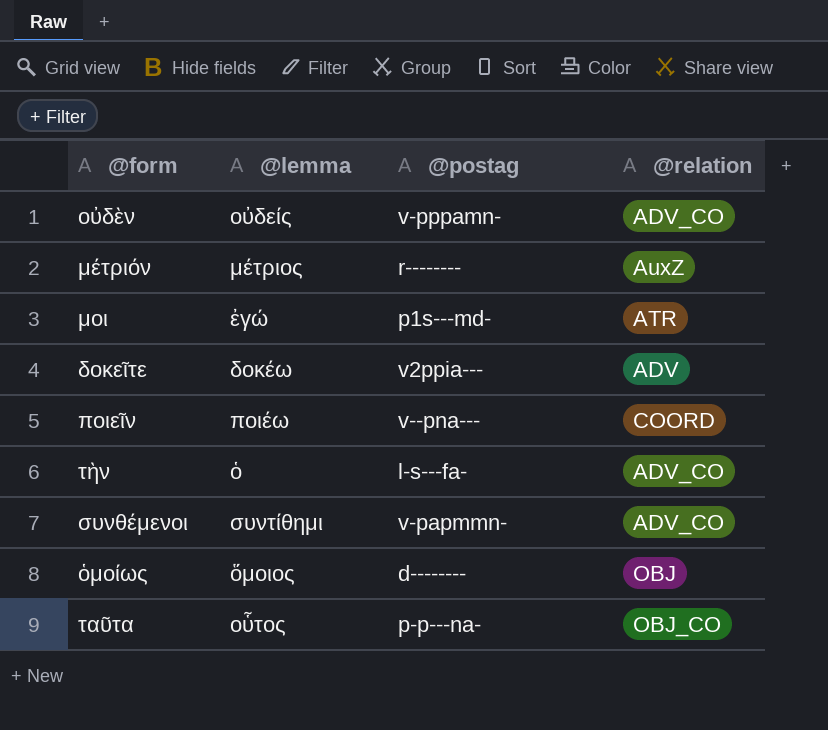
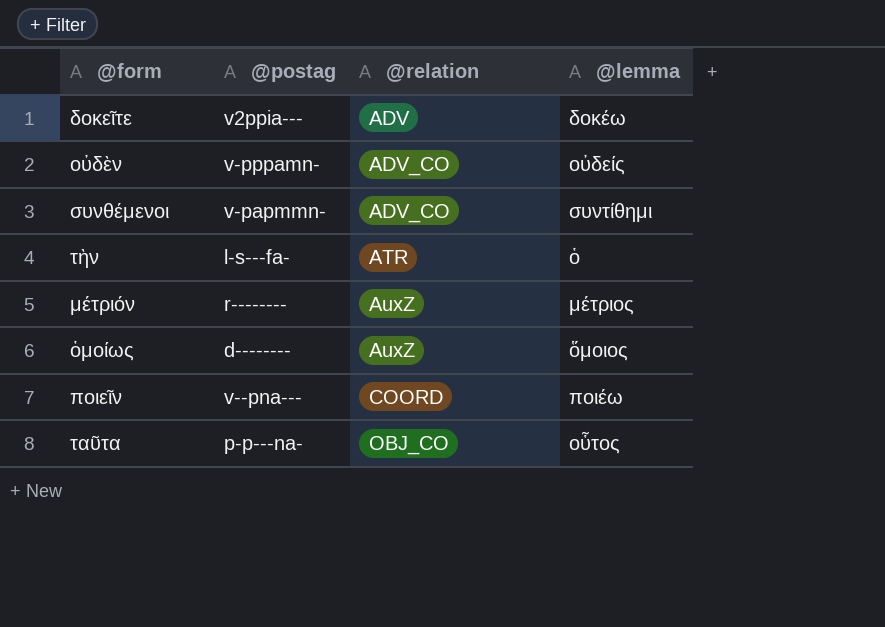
row order: none -> @relation ascending
column @lemma | position: 2 -> 4
row μοι: ἐγώ | p1s---md- | ATR -> none
τὴν | @relation: ADV_CO -> ATR
ὁμοίως | @relation: OBJ -> AuxZ

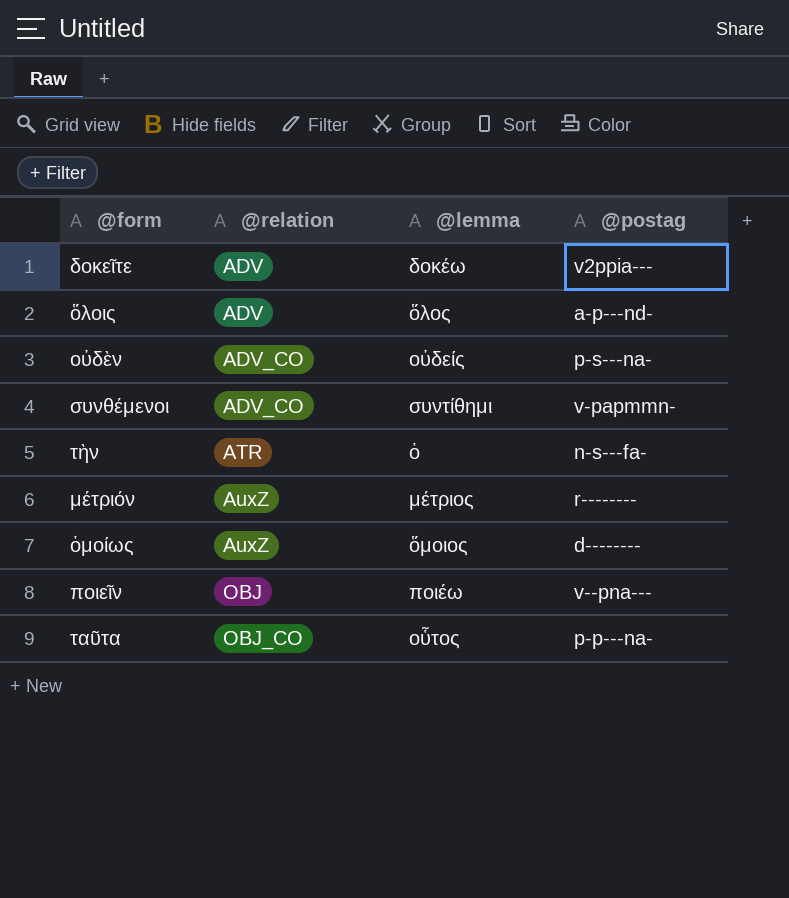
column @postag | position: 2 -> 4
row ὅλοις: none -> ADV | ὅλος | a-p---nd-
οὐδὲν | @postag: v-pppamn- -> p-s---na-
τὴν | @postag: l-s---fa- -> n-s---fa-
ποιεῖν | @relation: COORD -> OBJ

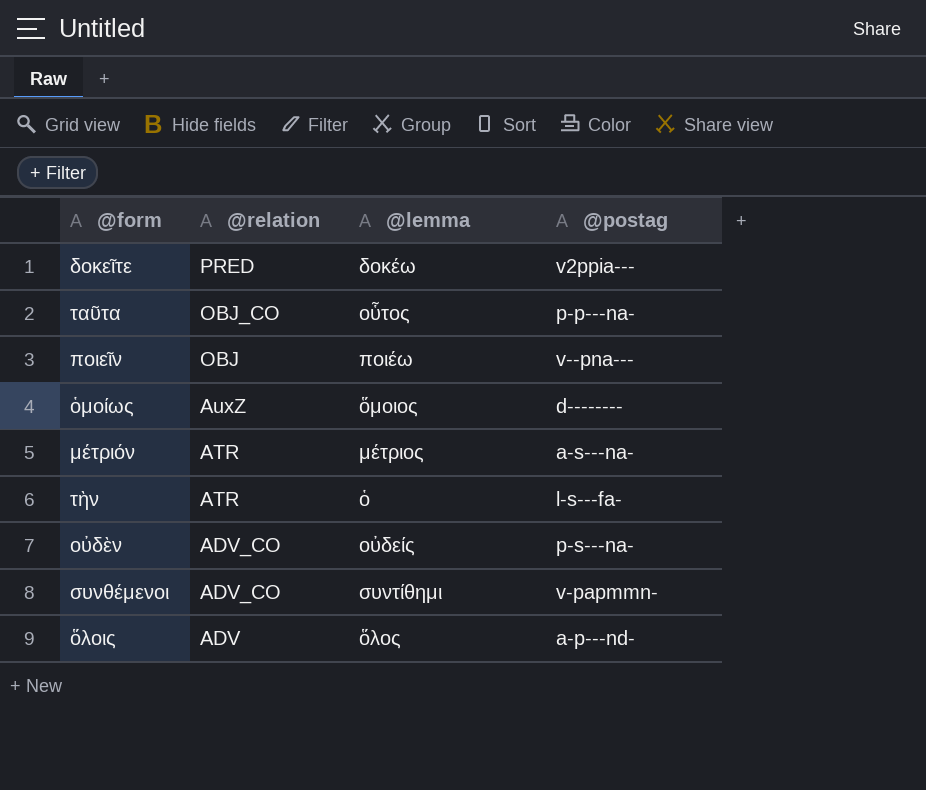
row order: @relation ascending -> @relation descending
δοκεῖτε | @relation: ADV -> PRED
μέτριόν | @relation: AuxZ -> ATR
μέτριόν | @postag: r-------- -> a-s---na-
τὴν | @postag: n-s---fa- -> l-s---fa-

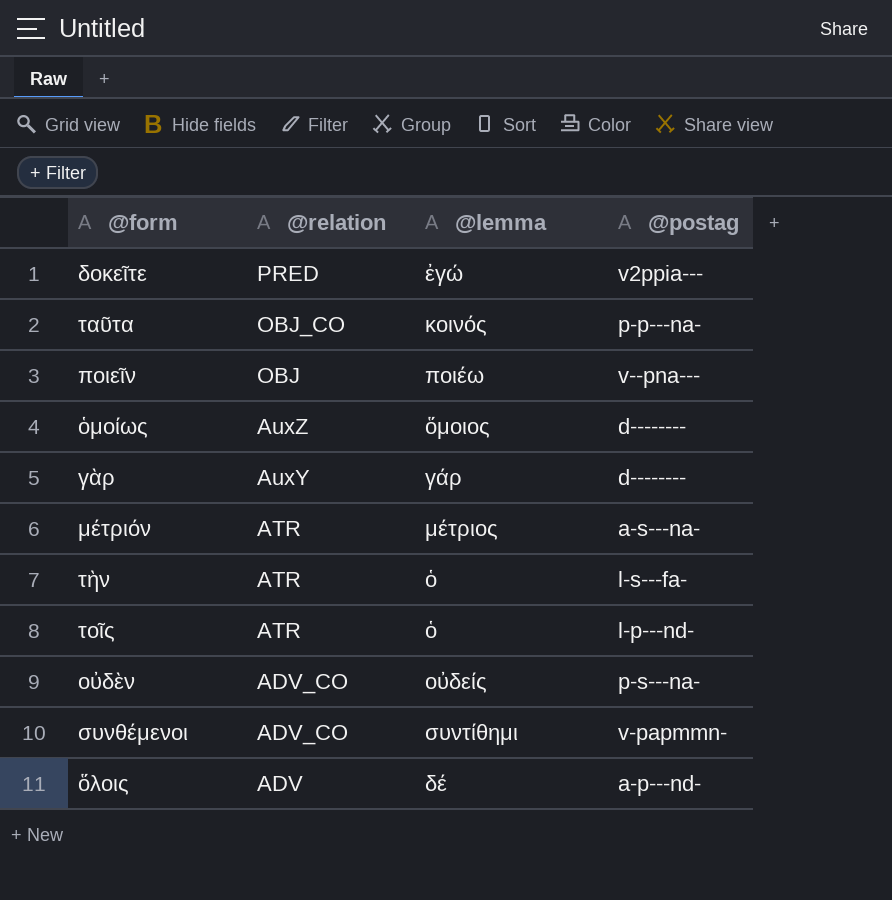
δοκεῖτε | @lemma: δοκέω -> ἐγώ
ταῦτα | @lemma: οὗτος -> κοινός
row γὰρ: none -> AuxY | γάρ | d--------
row τοῖς: none -> ATR | ὁ | l-p---nd-
ὅλοις | @lemma: ὅλος -> δέ

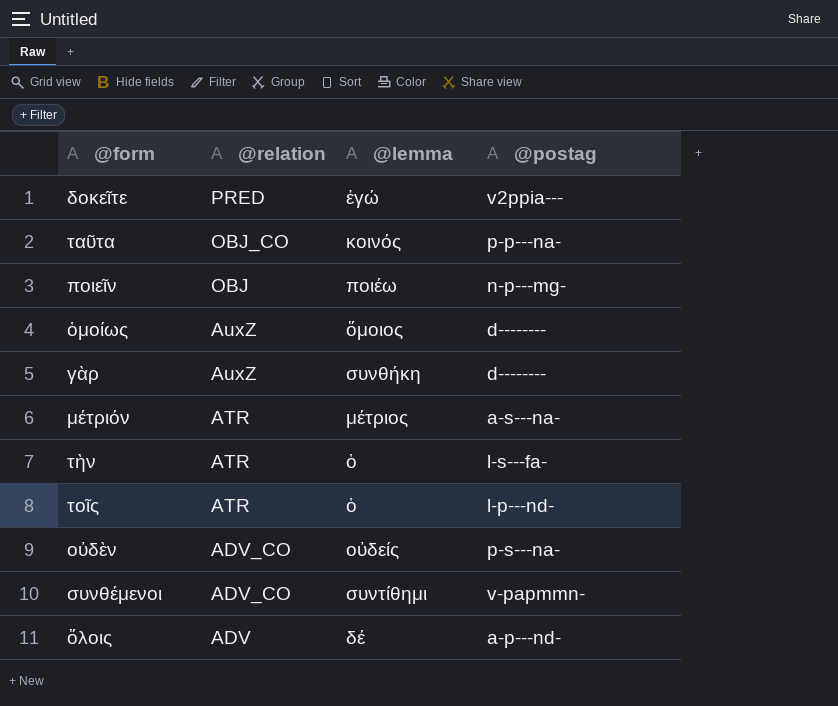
ποιεῖν | @postag: v--pna--- -> n-p---mg-
γὰρ | @relation: AuxY -> AuxZ
γὰρ | @lemma: γάρ -> συνθήκη

